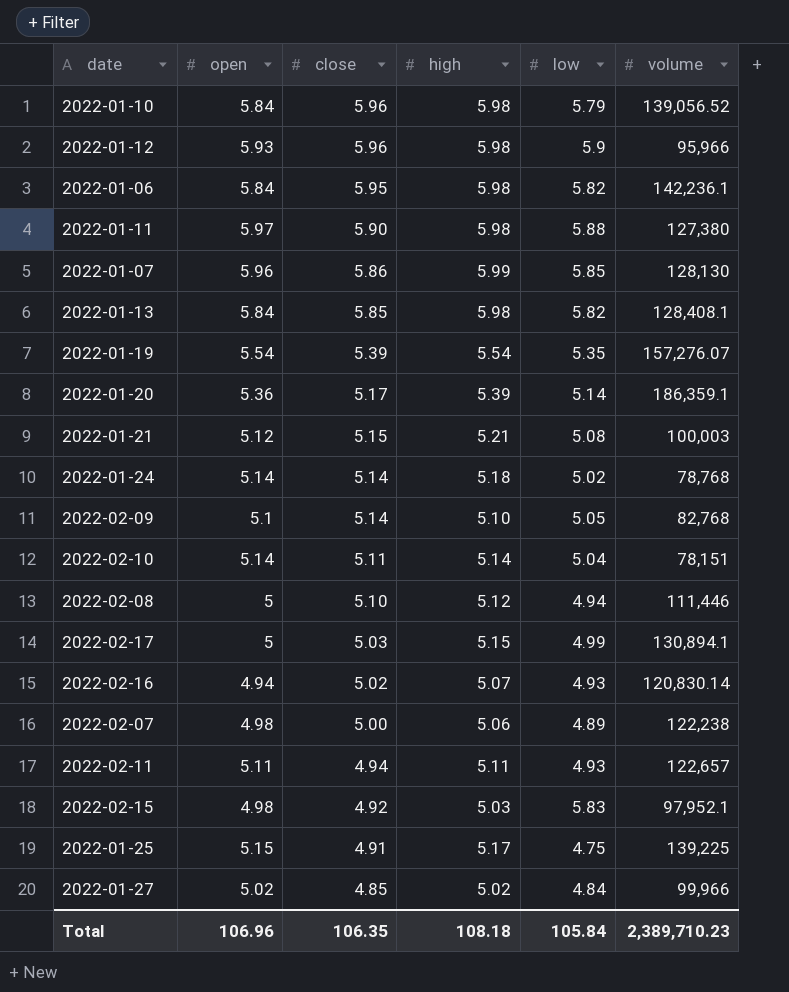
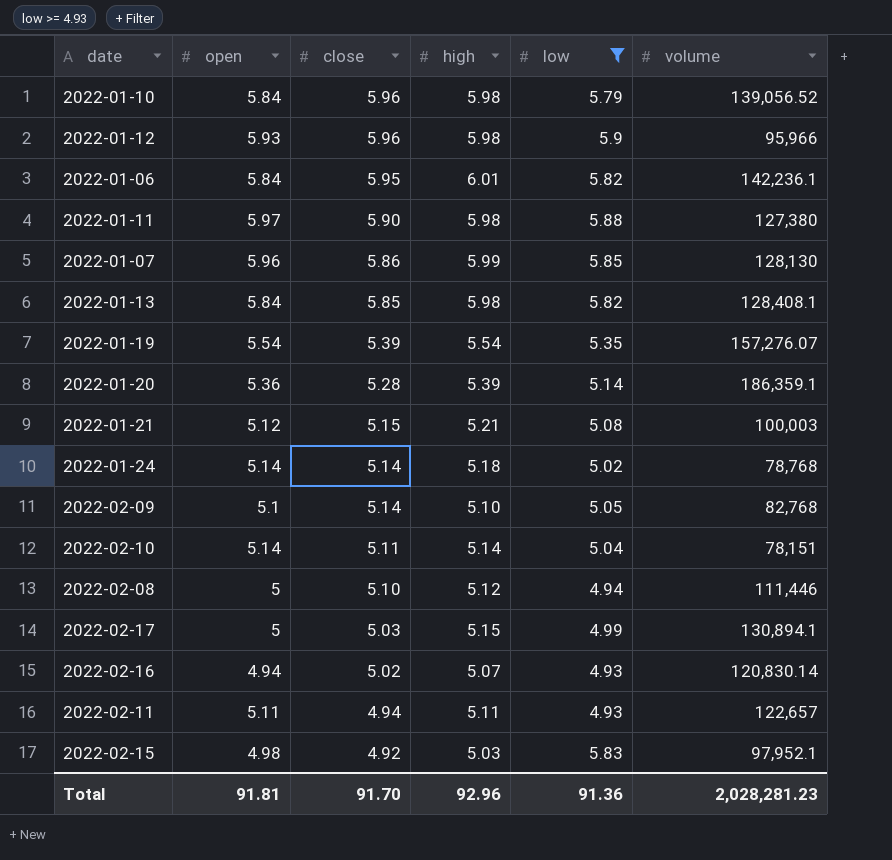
filter: none -> low >= 4.93
2022-01-06 | high: 5.98 -> 6.01
2022-01-20 | close: 5.17 -> 5.28
Total | open: 106.96 -> 91.81
Total | close: 106.35 -> 91.70
Total | high: 108.18 -> 92.96
Total | low: 105.84 -> 91.36
Total | volume: 2,389,710.23 -> 2,028,281.23

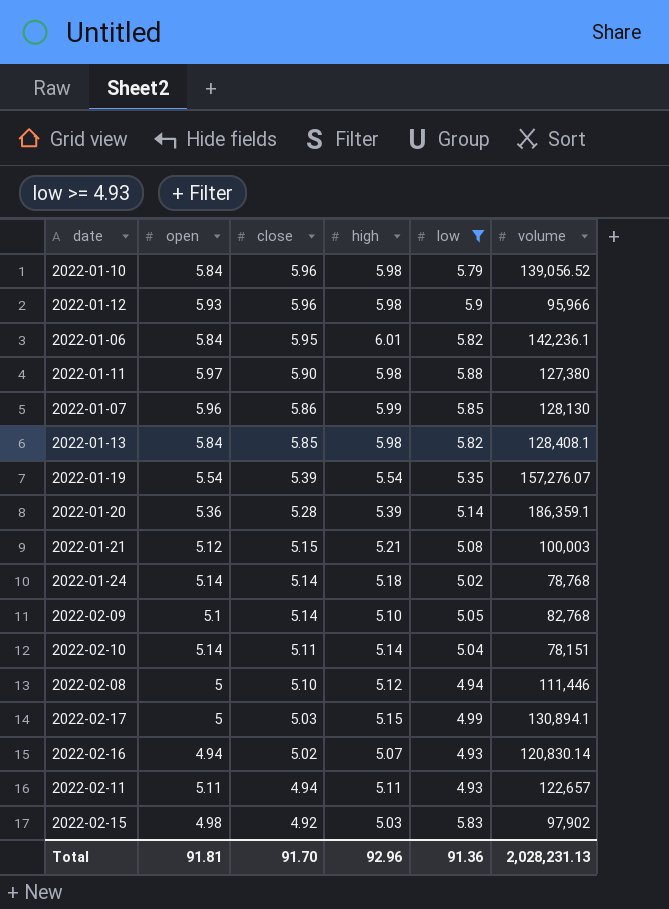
2022-02-15 | volume: 97,952.1 -> 97,902
Total | volume: 2,028,281.23 -> 2,028,231.13

